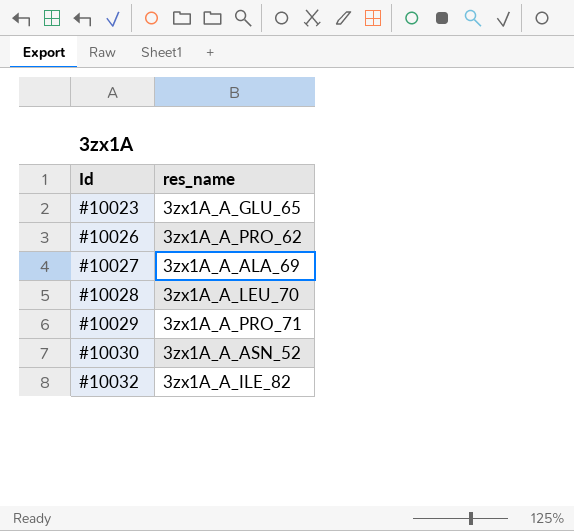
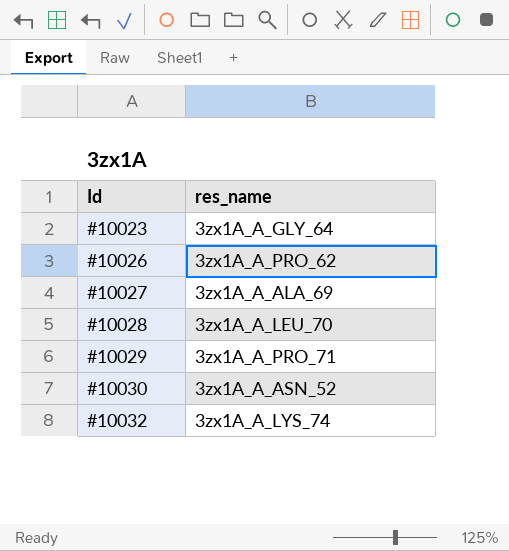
#10023 | res_name: 3zx1A_A_GLU_65 -> 3zx1A_A_GLY_64
#10032 | res_name: 3zx1A_A_ILE_82 -> 3zx1A_A_LYS_74

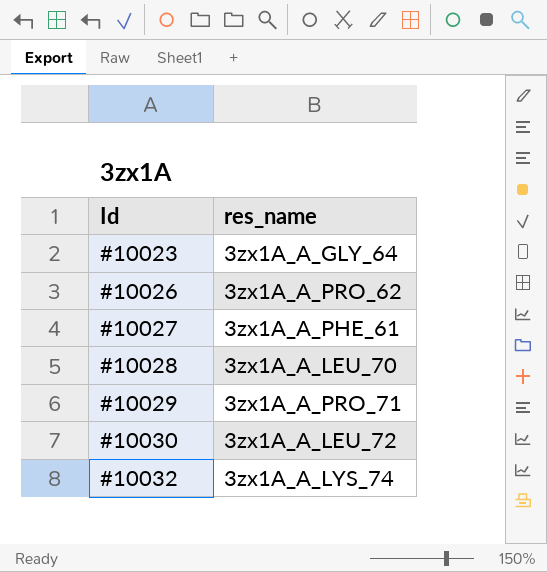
#10027 | res_name: 3zx1A_A_ALA_69 -> 3zx1A_A_PHE_61
#10030 | res_name: 3zx1A_A_ASN_52 -> 3zx1A_A_LEU_72

